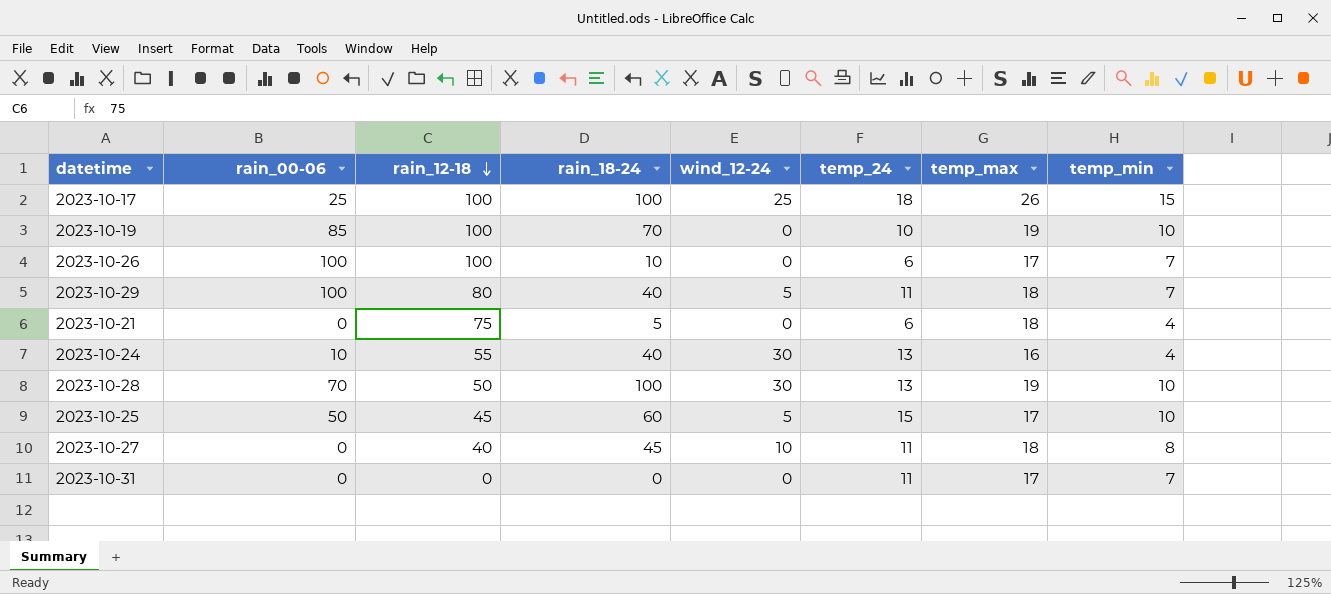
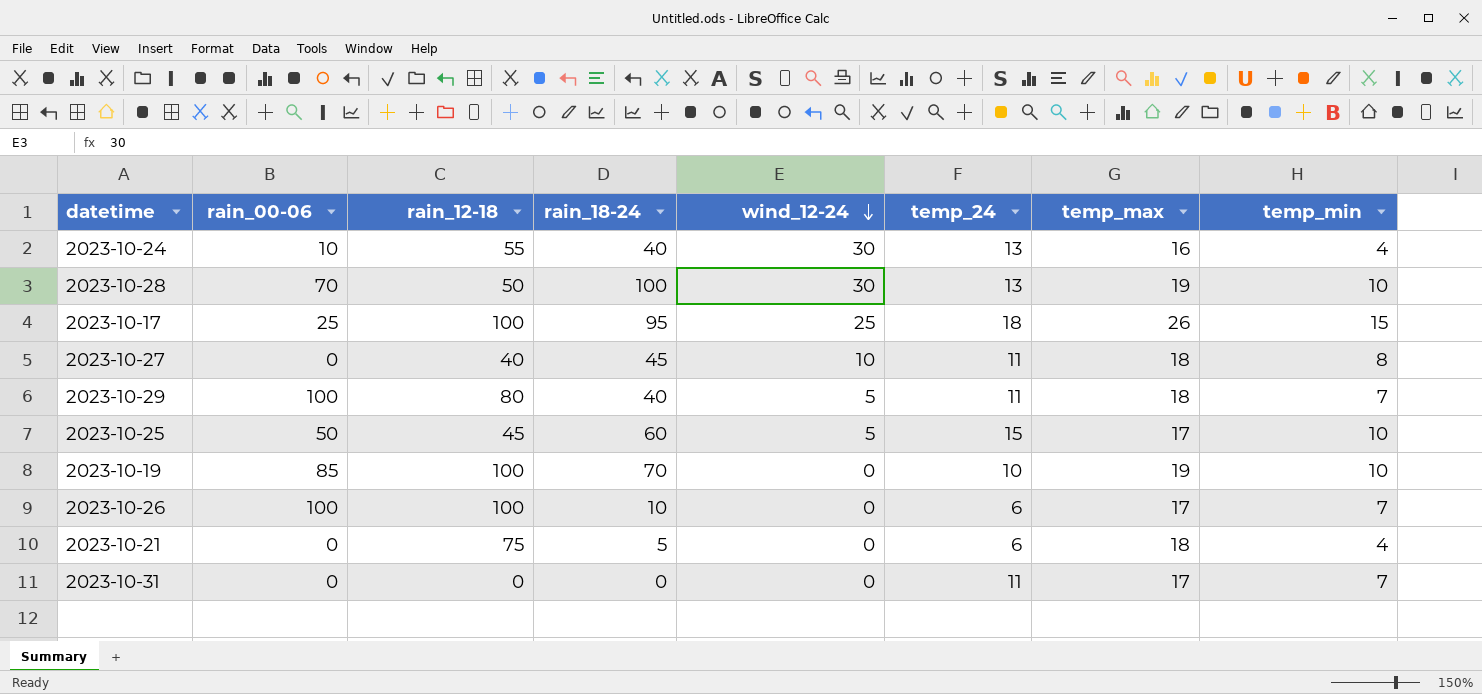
row order: rain_12-18 descending -> wind_12-24 descending
2023-10-17 | rain_18-24: 100 -> 95

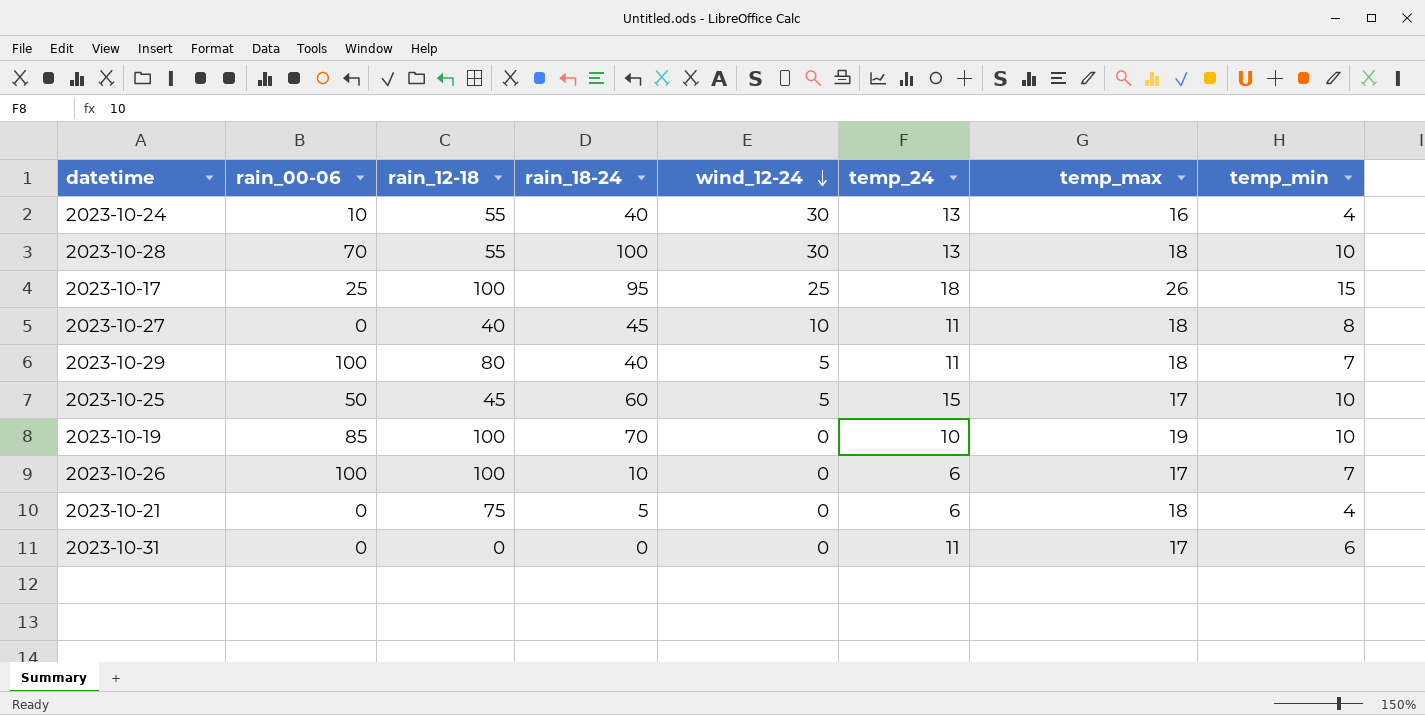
2023-10-28 | rain_12-18: 50 -> 55
2023-10-28 | temp_max: 19 -> 18
2023-10-31 | temp_min: 7 -> 6

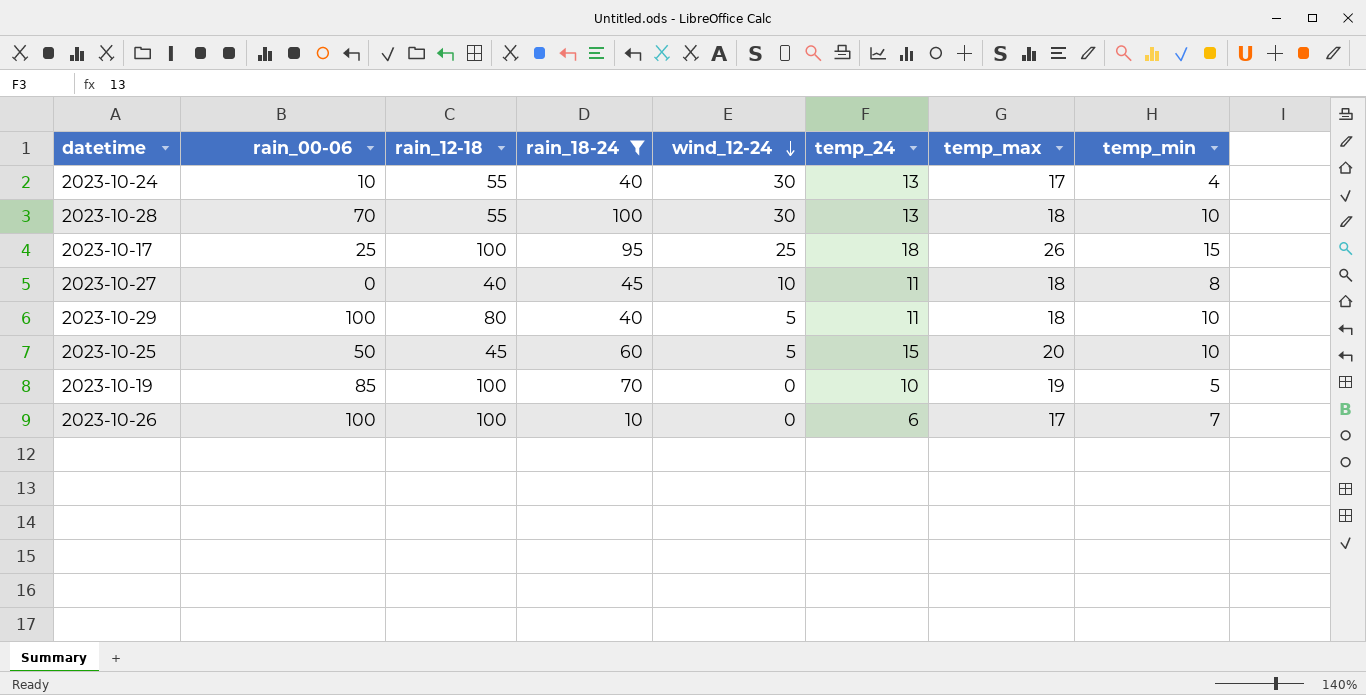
filter: none -> rain_18-24 >= 10
2023-10-24 | temp_max: 16 -> 17
2023-10-29 | temp_min: 7 -> 10
2023-10-25 | temp_max: 17 -> 20
2023-10-19 | temp_min: 10 -> 5

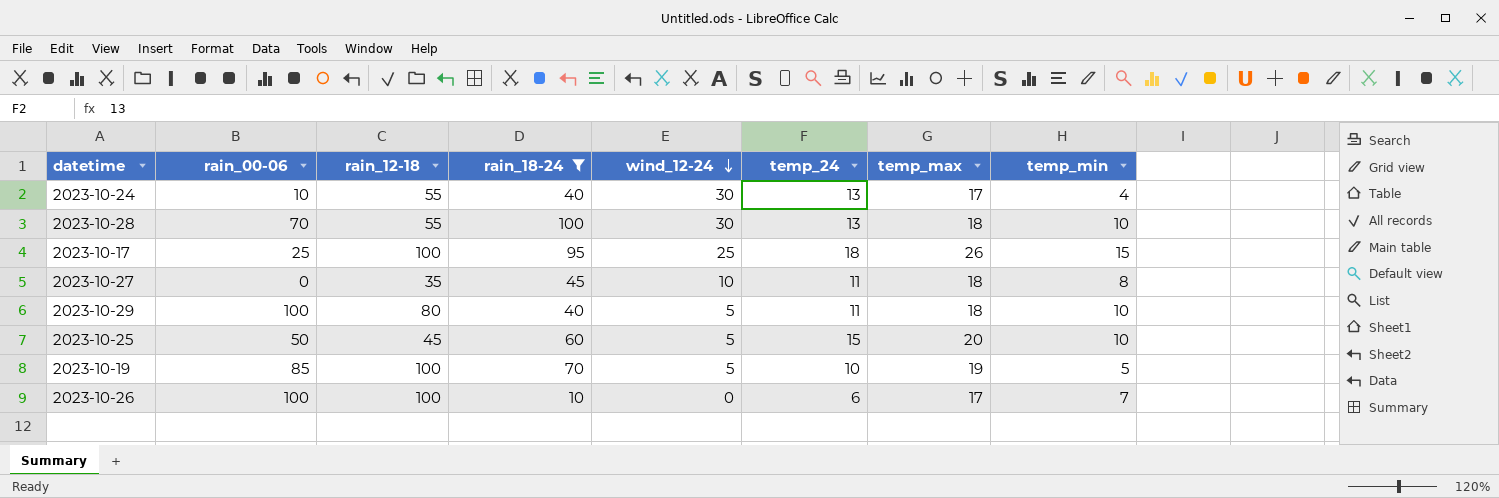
2023-10-27 | rain_12-18: 40 -> 35
2023-10-19 | wind_12-24: 0 -> 5

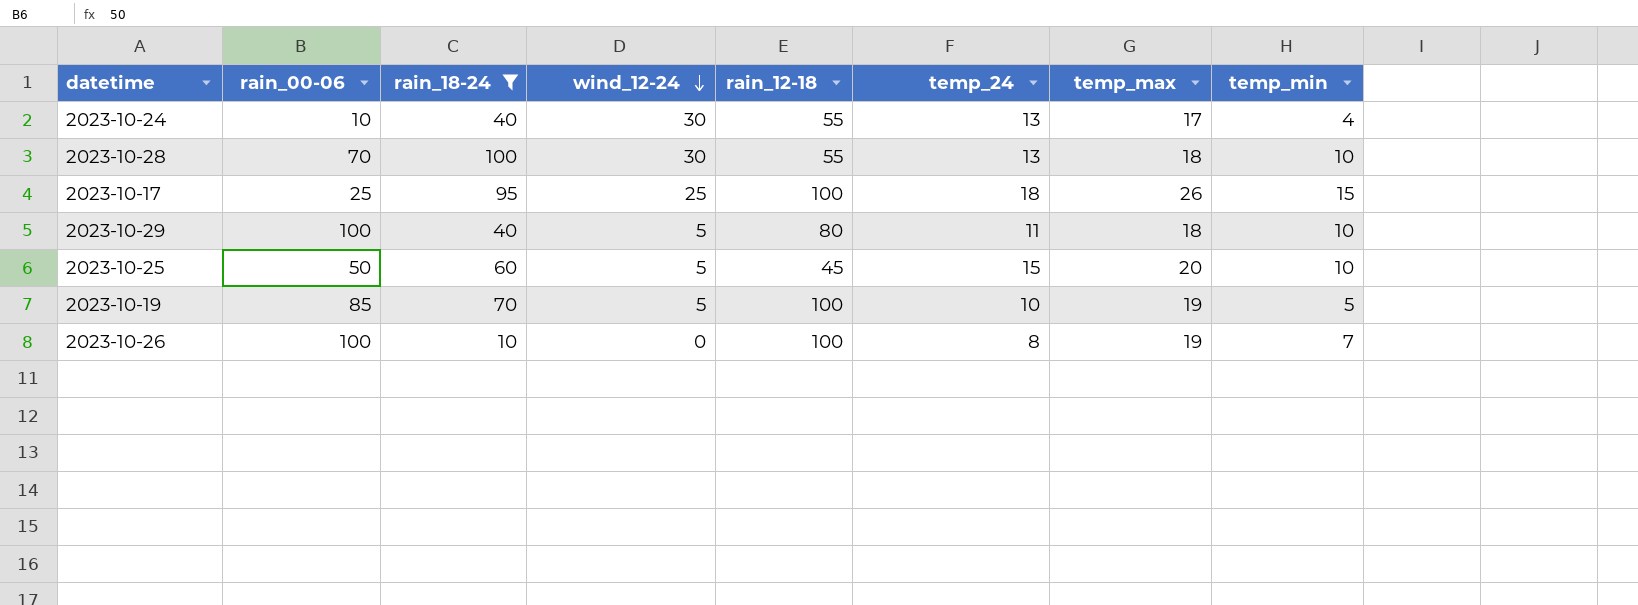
column rain_12-18 | position: 3 -> 5
row 2023-10-27: 0 | 35 | 45 | 10 | 11 | 18 | 8 -> none
2023-10-26 | temp_24: 6 -> 8
2023-10-26 | temp_max: 17 -> 19

